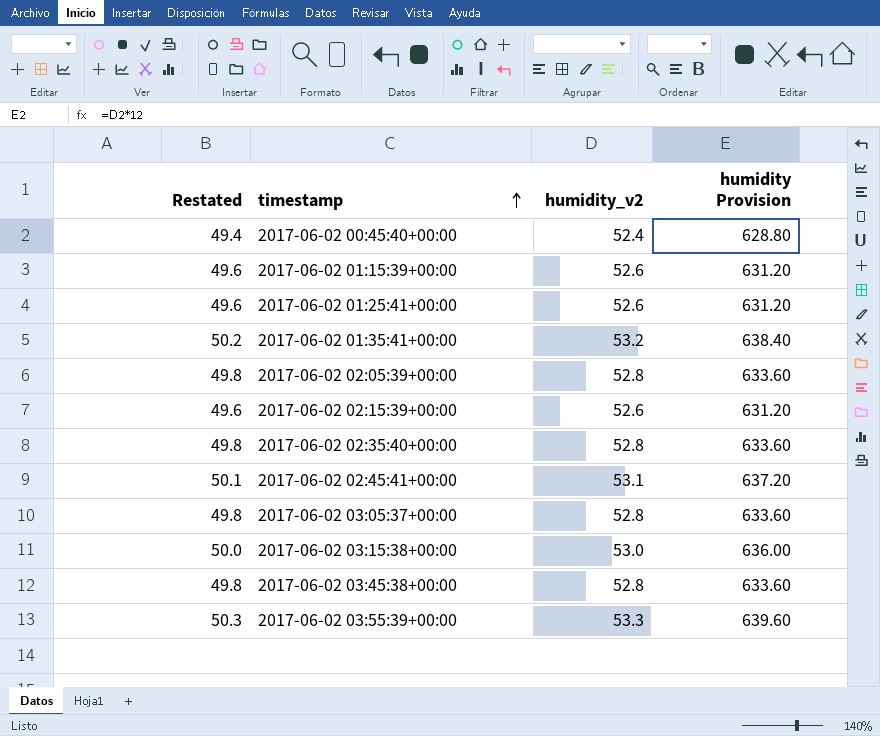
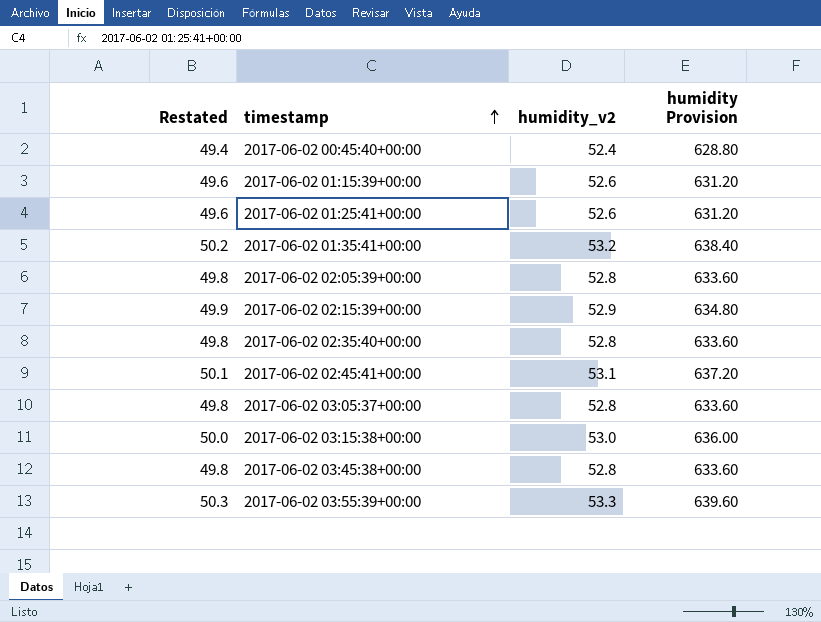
2017-06-02 02:15:39+00:00 | Restated: 49.6 -> 49.9
2017-06-02 02:15:39+00:00 | humidity_v2: 52.6 -> 52.9
2017-06-02 02:15:39+00:00 | humidity Provision: 631.20 -> 634.80

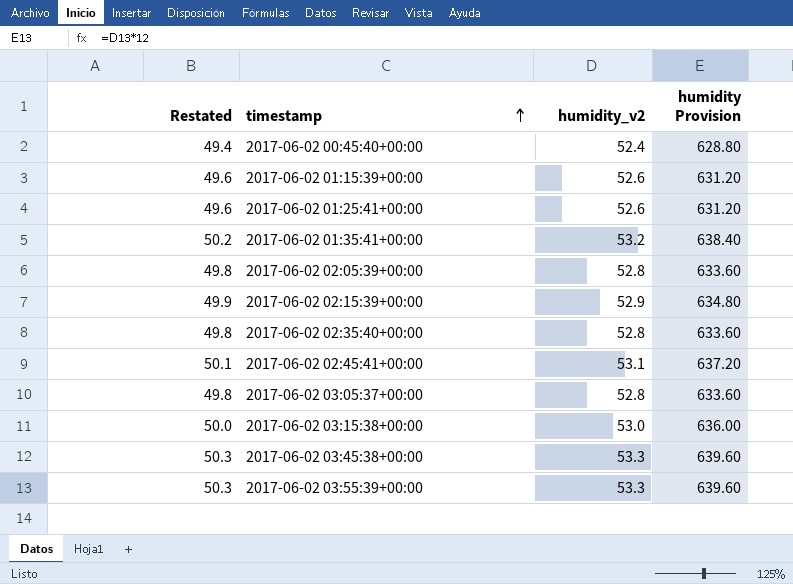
2017-06-02 03:45:38+00:00 | Restated: 49.8 -> 50.3
2017-06-02 03:45:38+00:00 | humidity_v2: 52.8 -> 53.3
2017-06-02 03:45:38+00:00 | humidity Provision: 633.60 -> 639.60

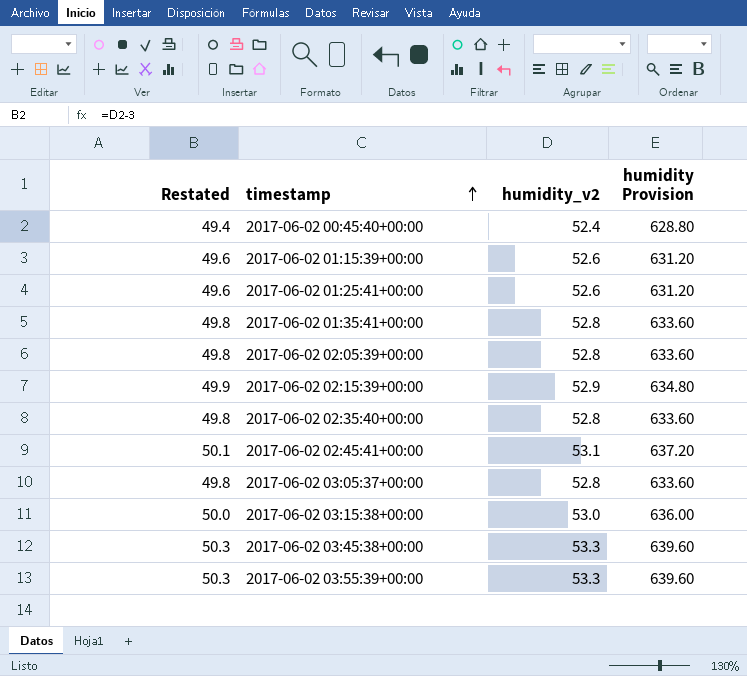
2017-06-02 01:35:41+00:00 | Restated: 50.2 -> 49.8
2017-06-02 01:35:41+00:00 | humidity_v2: 53.2 -> 52.8
2017-06-02 01:35:41+00:00 | humidity Provision: 638.40 -> 633.60

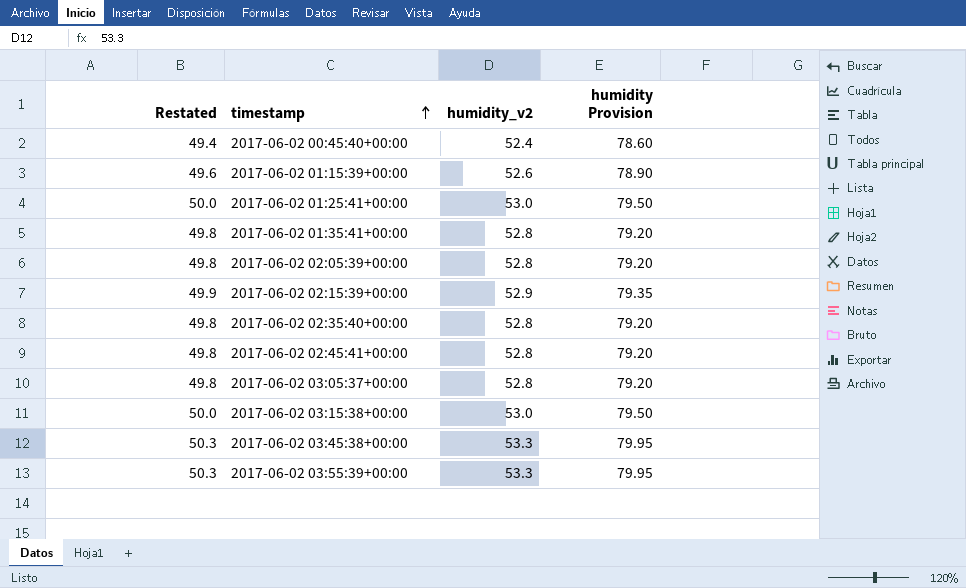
column humidity Provision | formula: [humidity_v2] * 12 -> [humidity_v2] * 1.5
2017-06-02 01:25:41+00:00 | Restated: 49.6 -> 50.0
2017-06-02 01:25:41+00:00 | humidity_v2: 52.6 -> 53.0
2017-06-02 02:45:41+00:00 | Restated: 50.1 -> 49.8
2017-06-02 02:45:41+00:00 | humidity_v2: 53.1 -> 52.8

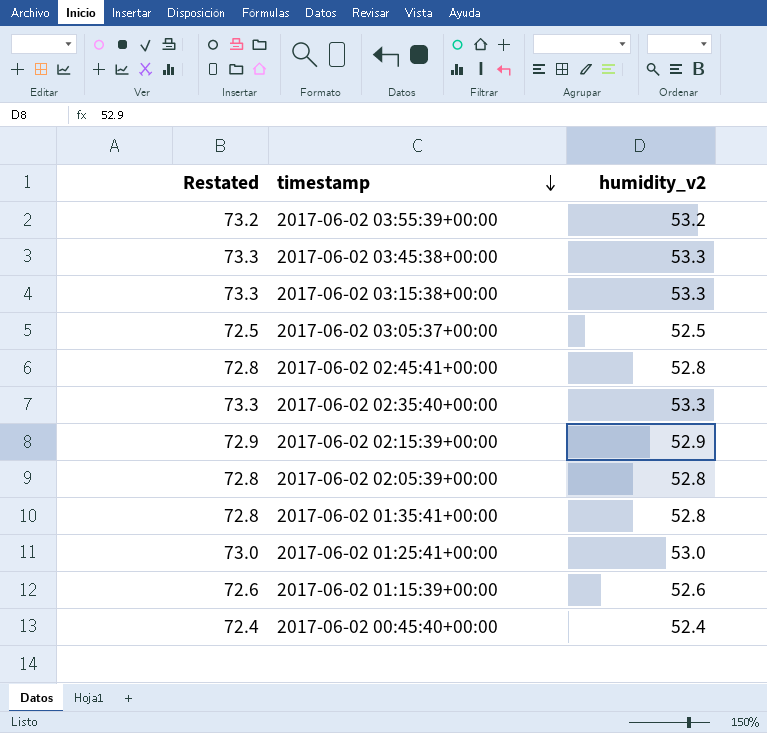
row order: timestamp ascending -> timestamp descending
column humidity Provision | formula: [humidity_v2] * 1.5 -> none
column Restated | formula: [humidity_v2] - 3 -> [humidity_v2] + 20
2017-06-02 03:55:39+00:00 | humidity_v2: 53.3 -> 53.2
2017-06-02 03:15:38+00:00 | humidity_v2: 53.0 -> 53.3
2017-06-02 03:05:37+00:00 | humidity_v2: 52.8 -> 52.5
2017-06-02 02:35:40+00:00 | humidity_v2: 52.8 -> 53.3

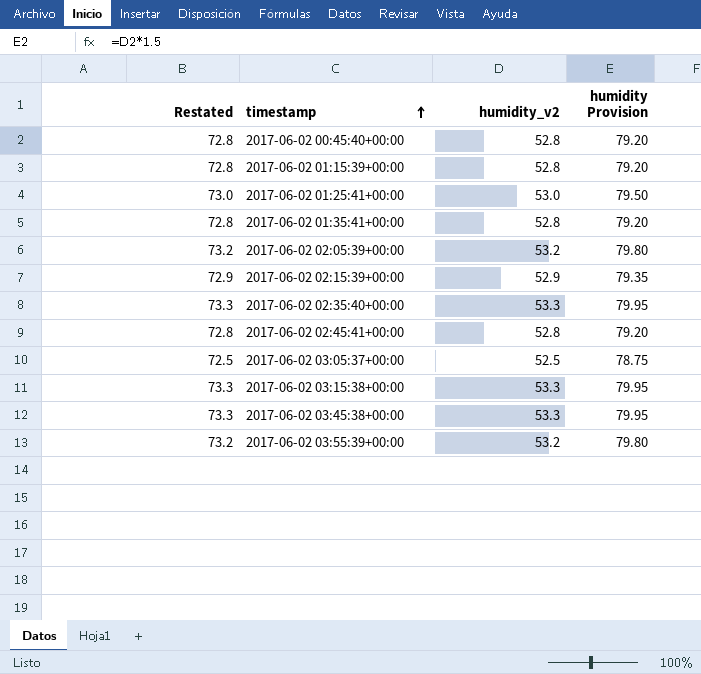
row order: timestamp descending -> timestamp ascending
column humidity Provision | formula: none -> [humidity_v2] * 1.5
2017-06-02 00:45:40+00:00 | Restated: 72.4 -> 72.8
2017-06-02 00:45:40+00:00 | humidity_v2: 52.4 -> 52.8
2017-06-02 01:15:39+00:00 | Restated: 72.6 -> 72.8
2017-06-02 01:15:39+00:00 | humidity_v2: 52.6 -> 52.8
2017-06-02 02:05:39+00:00 | Restated: 72.8 -> 73.2
2017-06-02 02:05:39+00:00 | humidity_v2: 52.8 -> 53.2

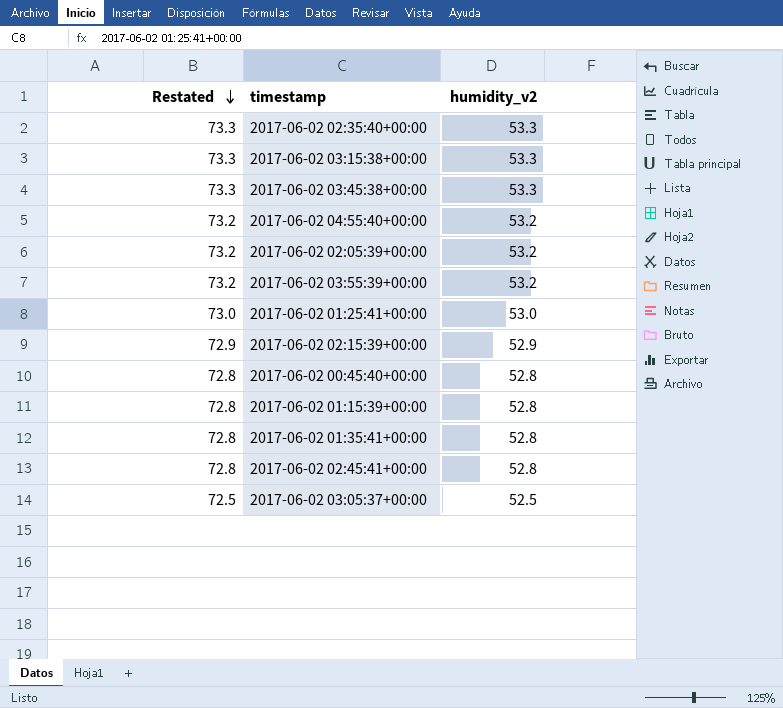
row order: timestamp ascending -> Restated descending
column humidity Provision | formula: [humidity_v2] * 1.5 -> none
row 2017-06-02 04:55:40+00:00: none -> 73.2 | 53.2

